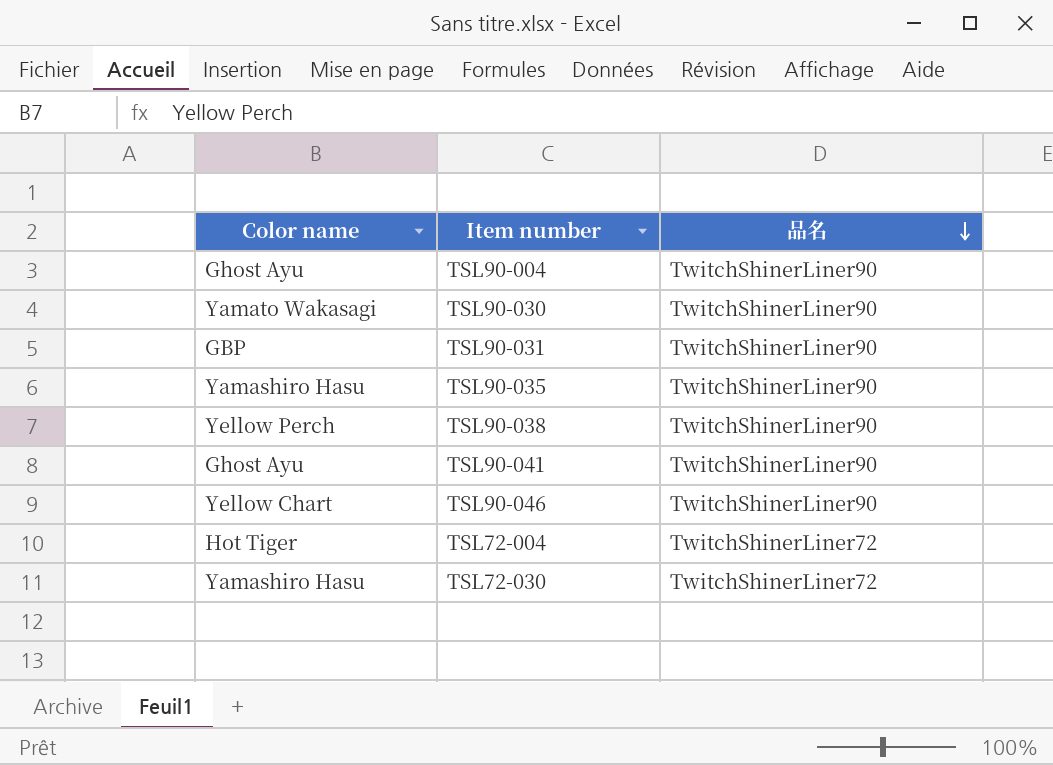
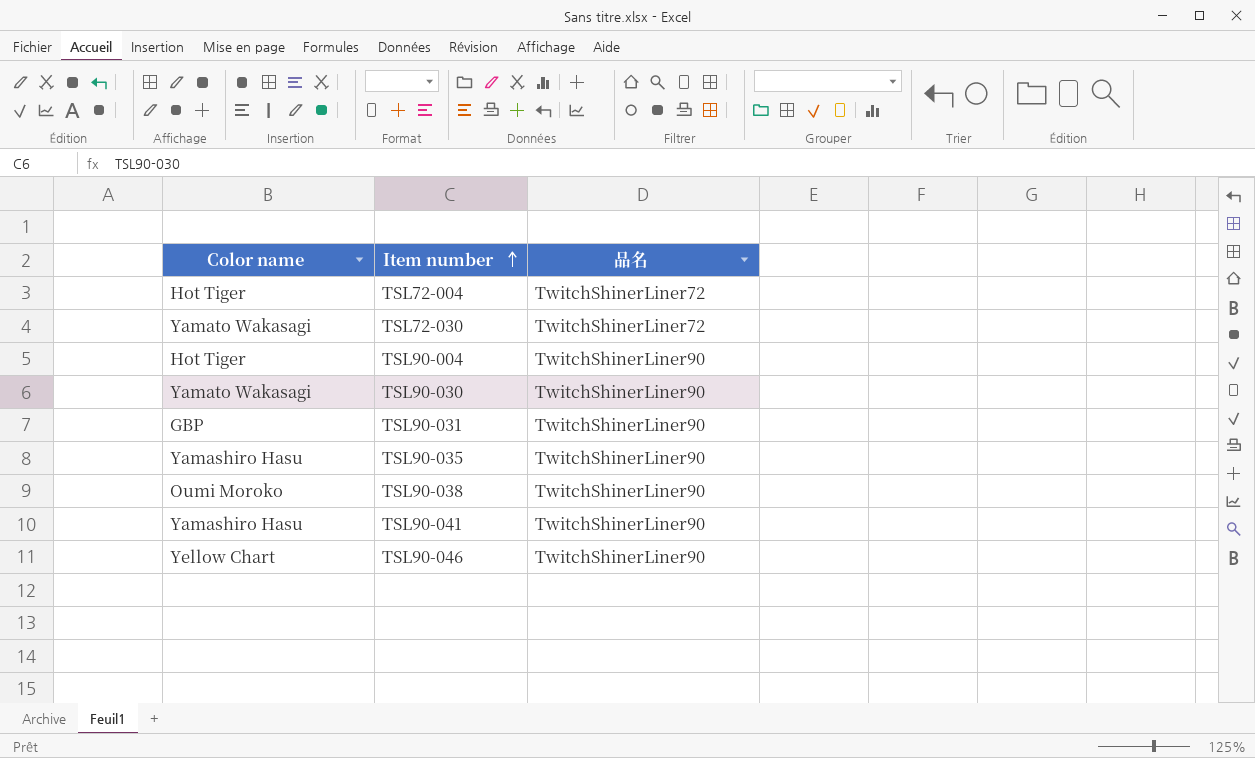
row order: 品名 descending -> Item number ascending
TSL72-030 | Color name: Yamashiro Hasu -> Yamato Wakasagi
TSL90-004 | Color name: Ghost Ayu -> Hot Tiger
TSL90-038 | Color name: Yellow Perch -> Oumi Moroko
TSL90-041 | Color name: Ghost Ayu -> Yamashiro Hasu

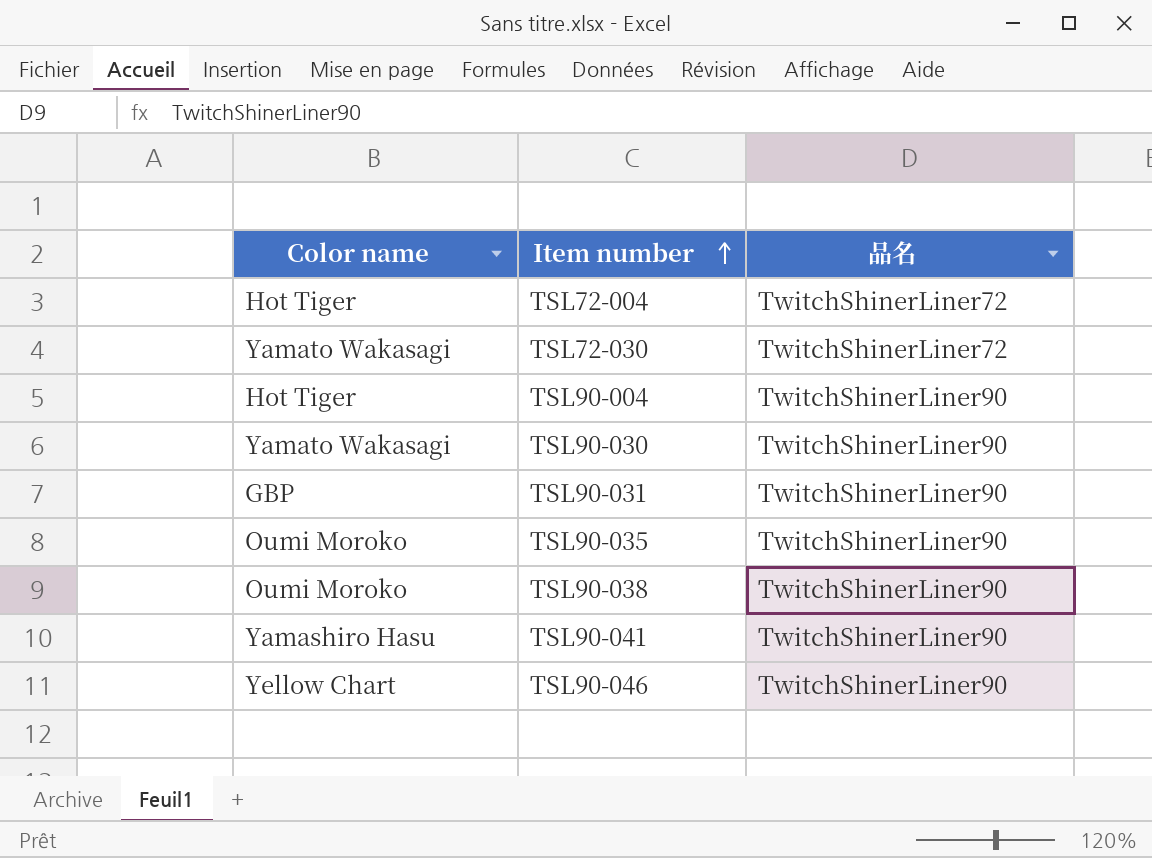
TSL90-035 | Color name: Yamashiro Hasu -> Oumi Moroko

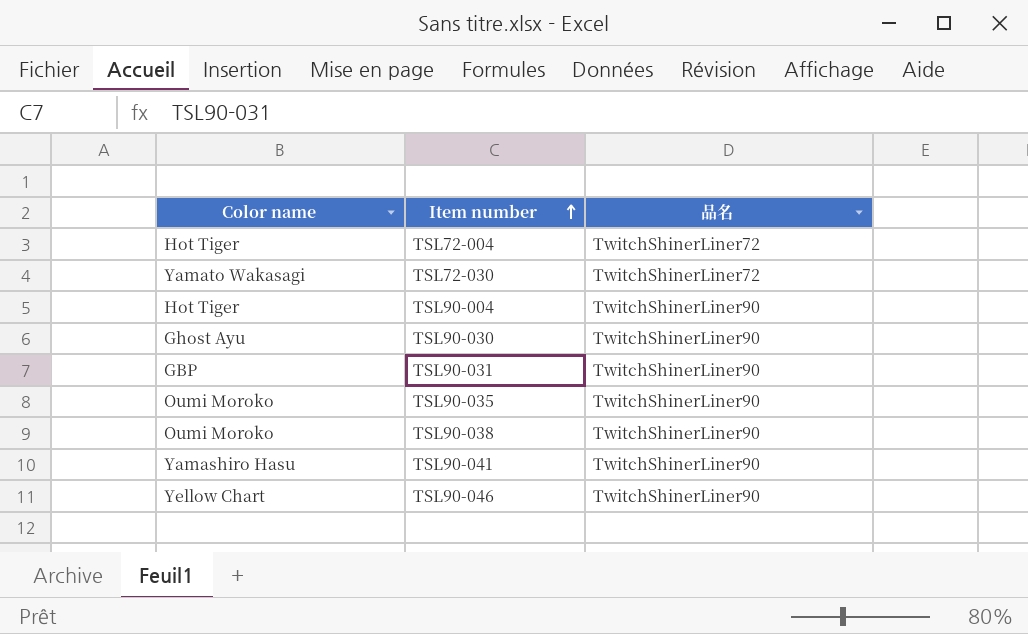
TSL90-030 | Color name: Yamato Wakasagi -> Ghost Ayu

